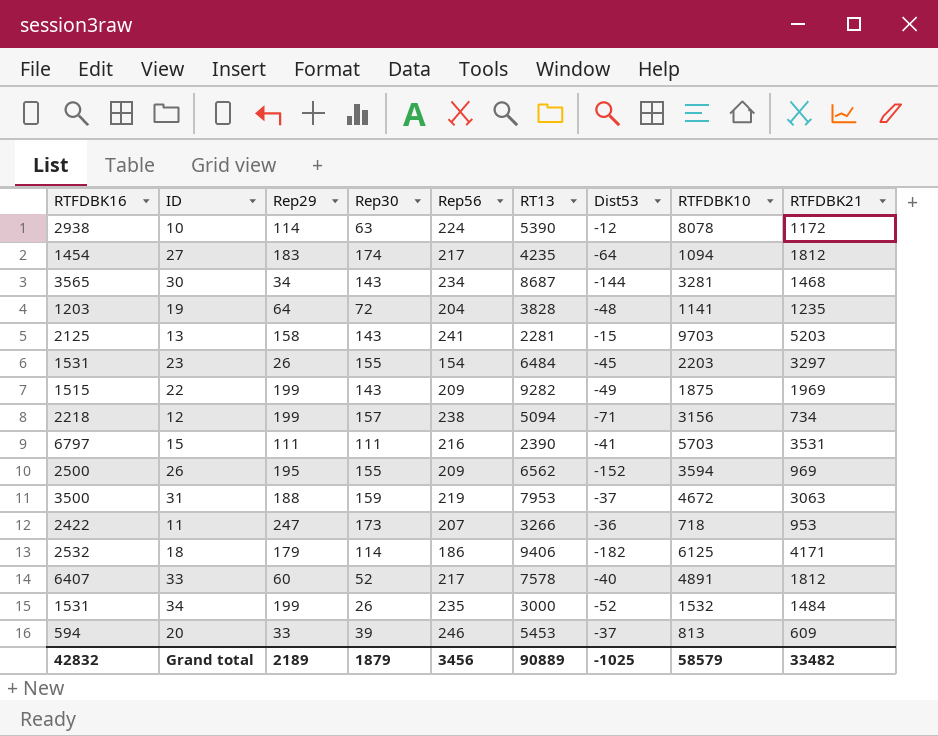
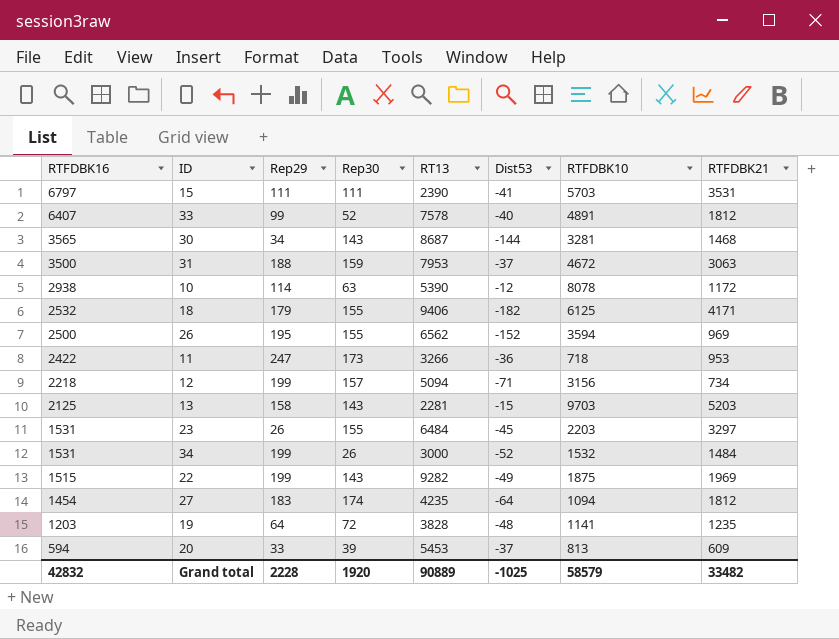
row order: none -> RTFDBK16 descending
column Rep56 | position: 5 -> none
33 | Rep29: 60 -> 99
18 | Rep30: 114 -> 155
Grand total | Rep29: 2189 -> 2228
Grand total | Rep30: 1879 -> 1920

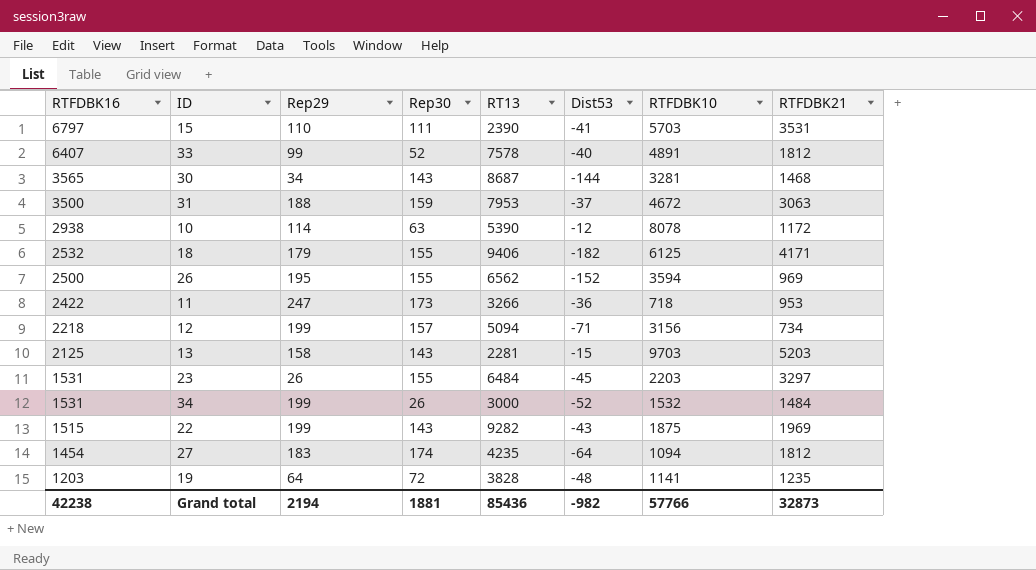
row 20: 594 | 33 | 39 | 5453 | -37 | 813 | 609 -> none
15 | Rep29: 111 -> 110
22 | Dist53: -49 -> -43
Grand total | RTFDBK16: 42832 -> 42238
Grand total | Rep29: 2228 -> 2194
Grand total | Rep30: 1920 -> 1881
Grand total | RT13: 90889 -> 85436
Grand total | Dist53: -1025 -> -982
Grand total | RTFDBK10: 58579 -> 57766
Grand total | RTFDBK21: 33482 -> 32873

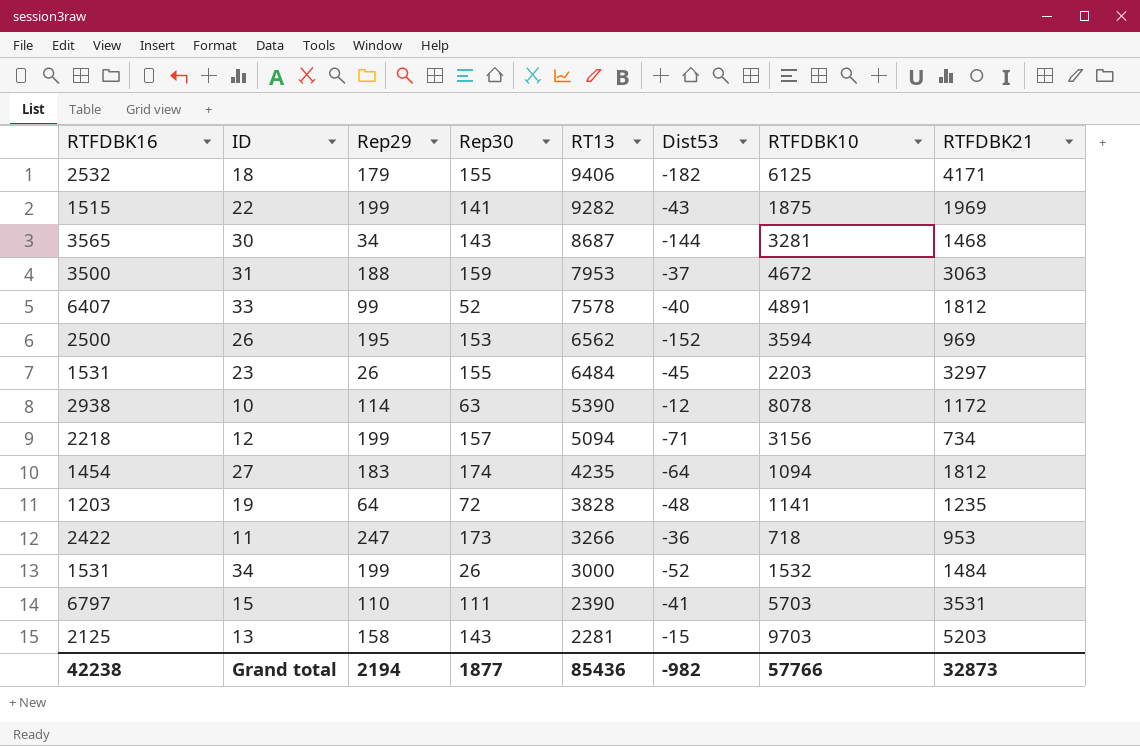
row order: RTFDBK16 descending -> RT13 descending
22 | Rep30: 143 -> 141
26 | Rep30: 155 -> 153
Grand total | Rep30: 1881 -> 1877

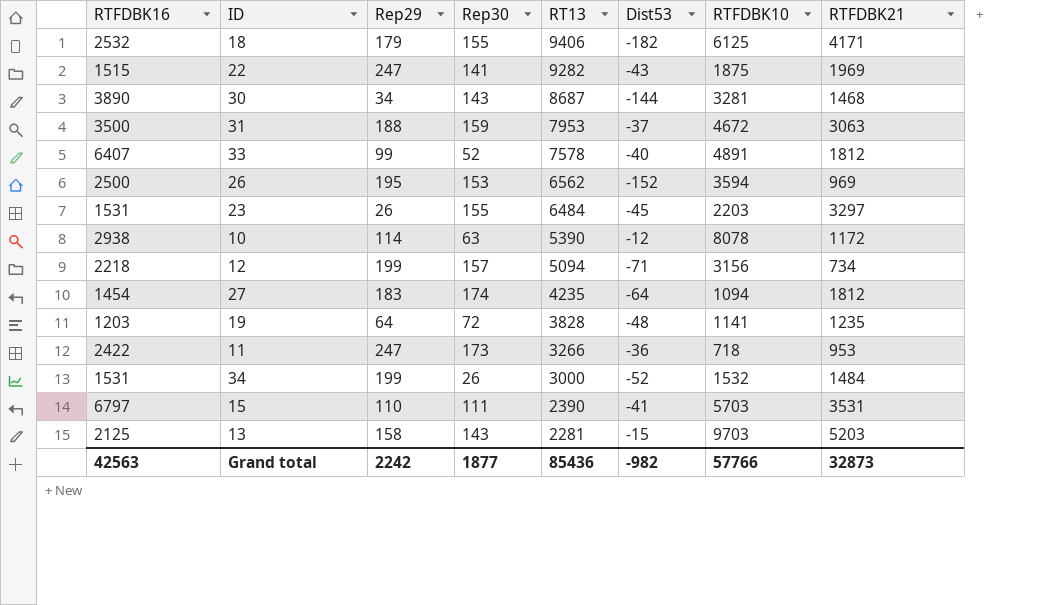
22 | Rep29: 199 -> 247
30 | RTFDBK16: 3565 -> 3890
Grand total | RTFDBK16: 42238 -> 42563
Grand total | Rep29: 2194 -> 2242

